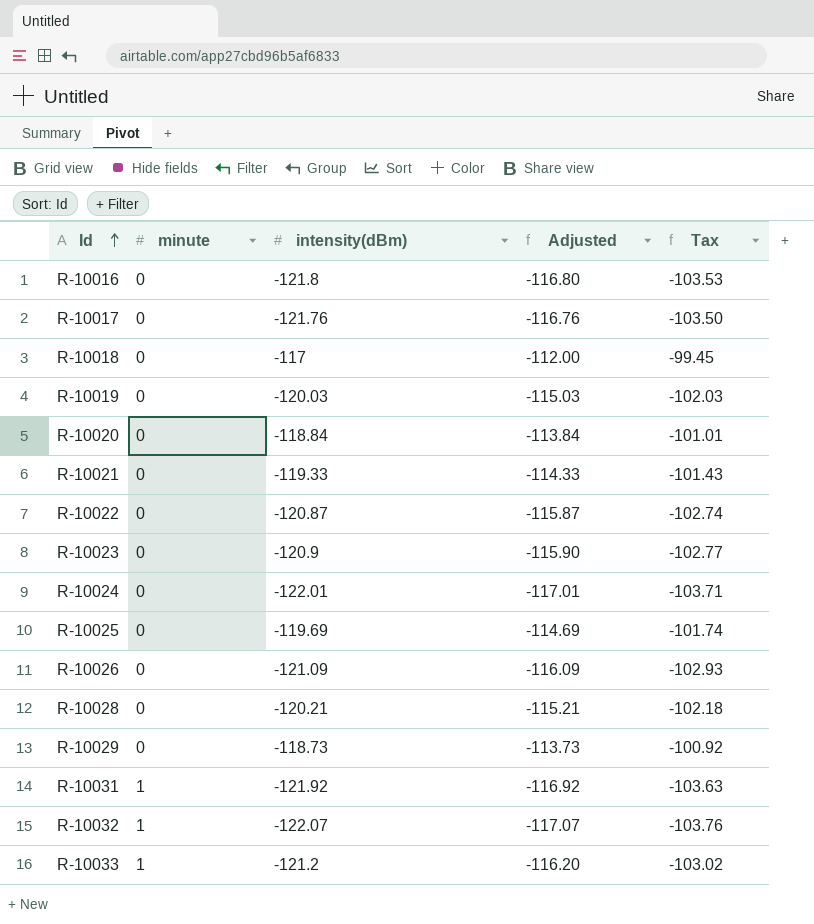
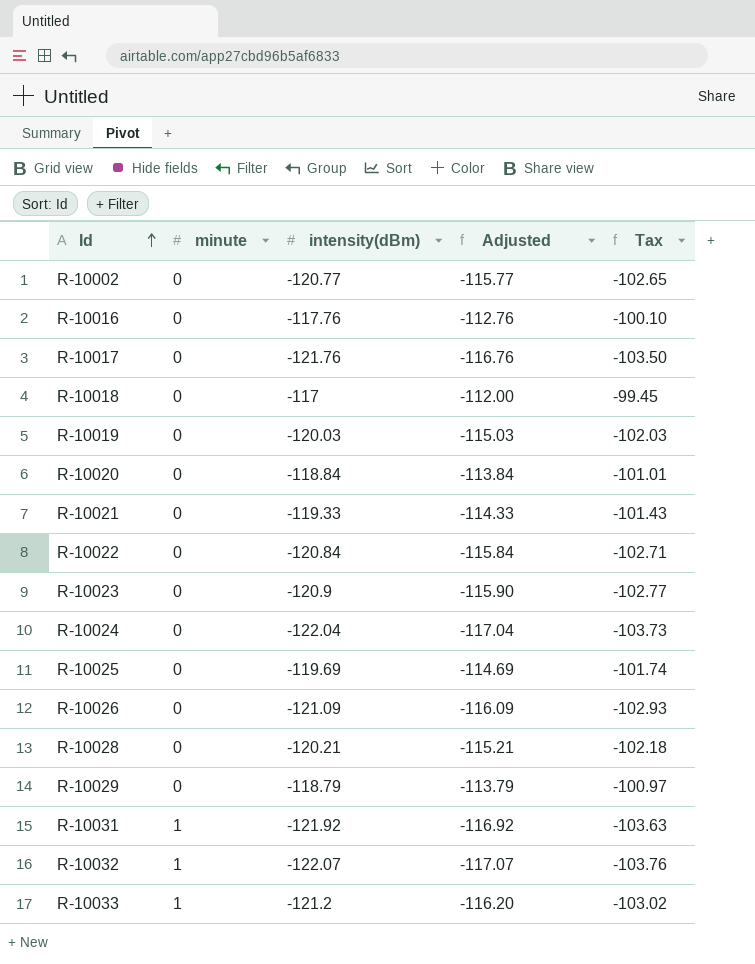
row R-10002: none -> 0 | -120.77 | -115.77 | -102.65
R-10016 | intensity(dBm): -121.8 -> -117.76
R-10016 | Adjusted: -116.80 -> -112.76
R-10016 | Tax: -103.53 -> -100.10
R-10022 | intensity(dBm): -120.87 -> -120.84
R-10022 | Adjusted: -115.87 -> -115.84
R-10022 | Tax: -102.74 -> -102.71
R-10024 | intensity(dBm): -122.01 -> -122.04
R-10024 | Adjusted: -117.01 -> -117.04
R-10024 | Tax: -103.71 -> -103.73
R-10029 | intensity(dBm): -118.73 -> -118.79
R-10029 | Adjusted: -113.73 -> -113.79
R-10029 | Tax: -100.92 -> -100.97

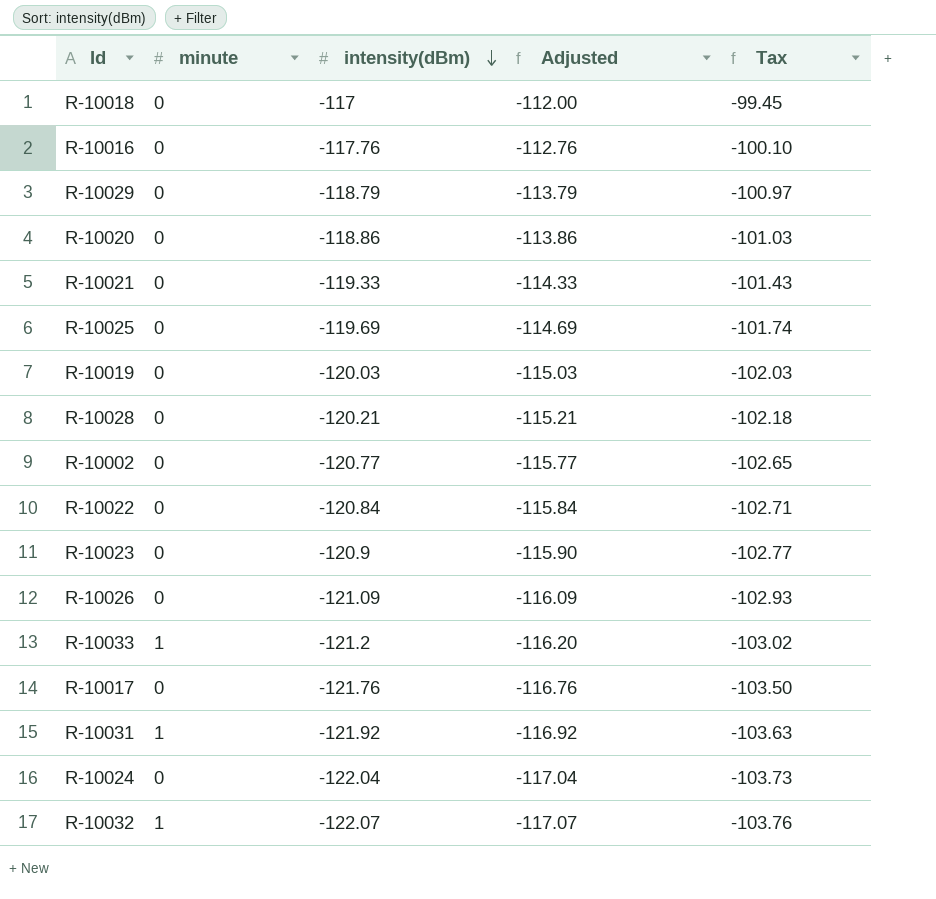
row order: Id ascending -> intensity(dBm) descending
R-10020 | intensity(dBm): -118.84 -> -118.86
R-10020 | Adjusted: -113.84 -> -113.86
R-10020 | Tax: -101.01 -> -101.03

